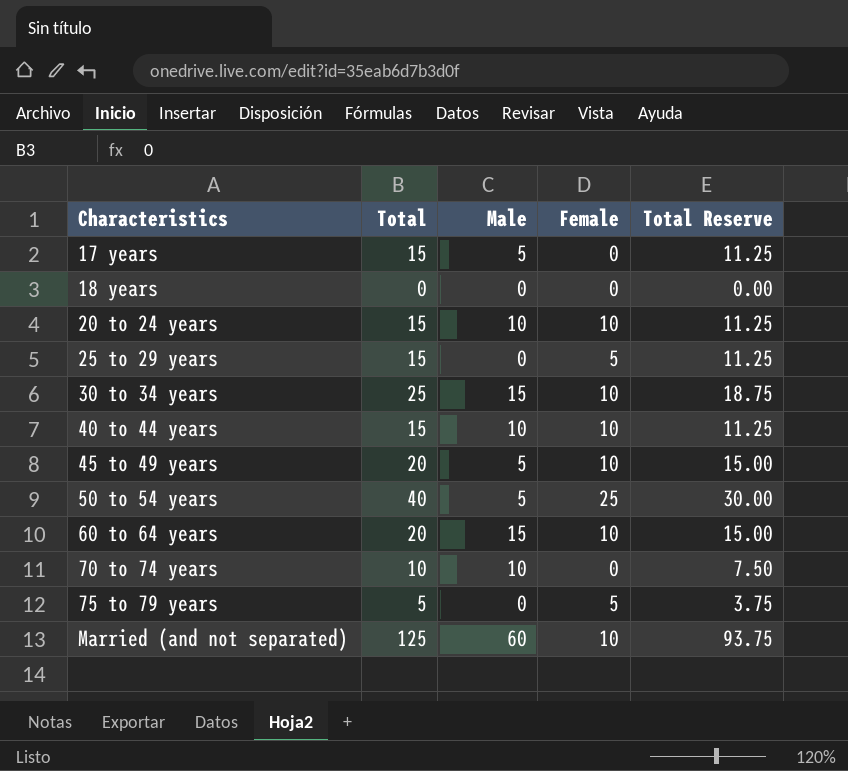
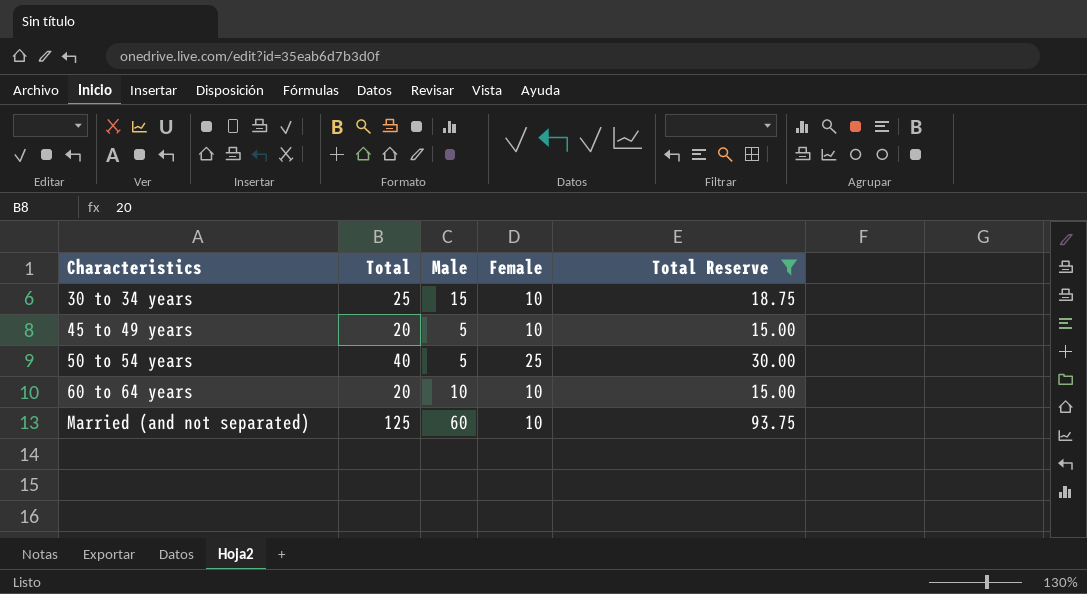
filter: none -> Total Reserve >= 15.00
60 to 64 years | Male: 15 -> 10

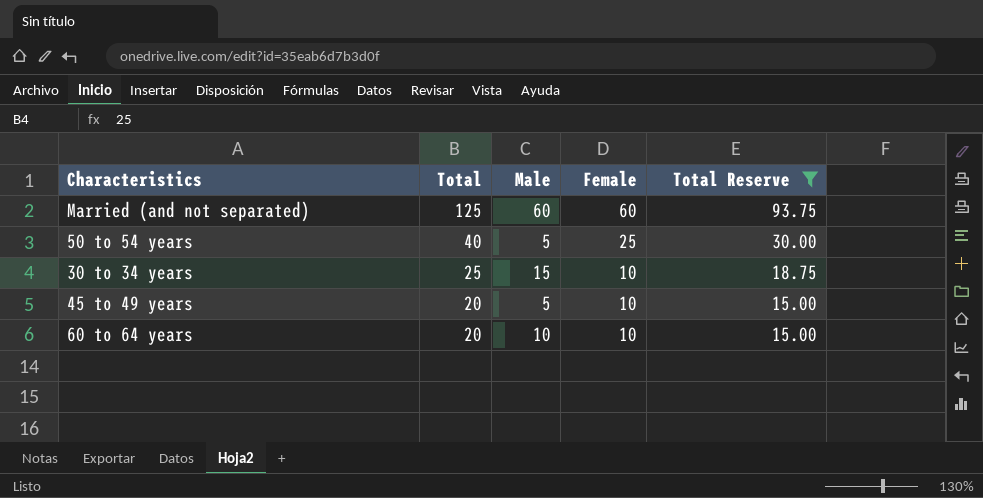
row order: Characteristics ascending -> Total descending
Married (and not separated) | Female: 10 -> 60

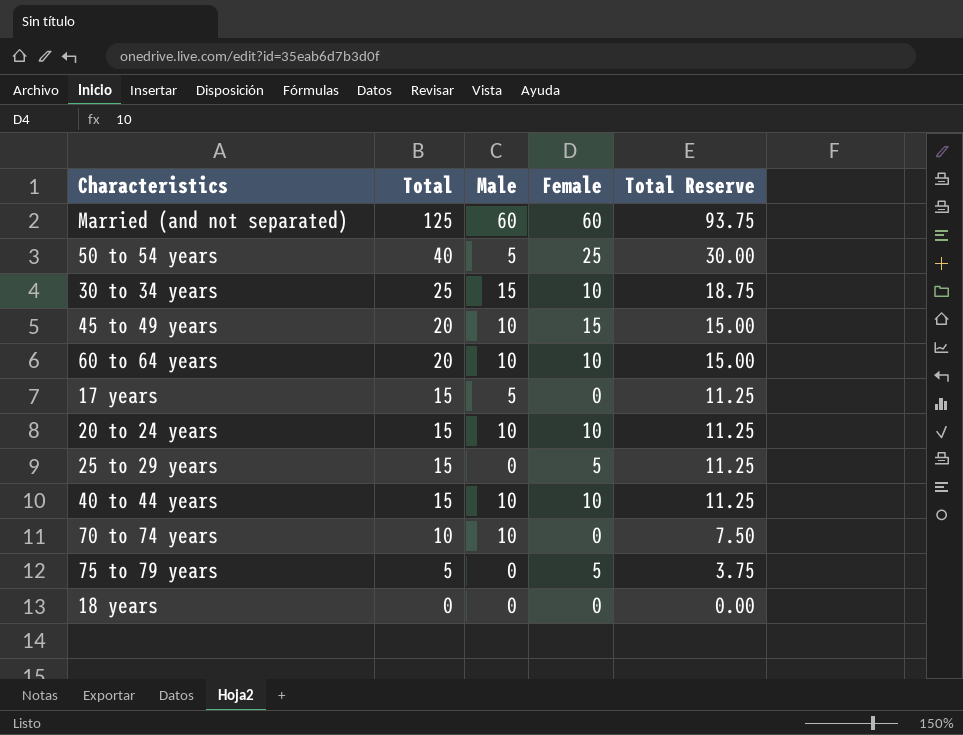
filter: Total Reserve >= 15.00 -> none
45 to 49 years | Male: 5 -> 10
45 to 49 years | Female: 10 -> 15

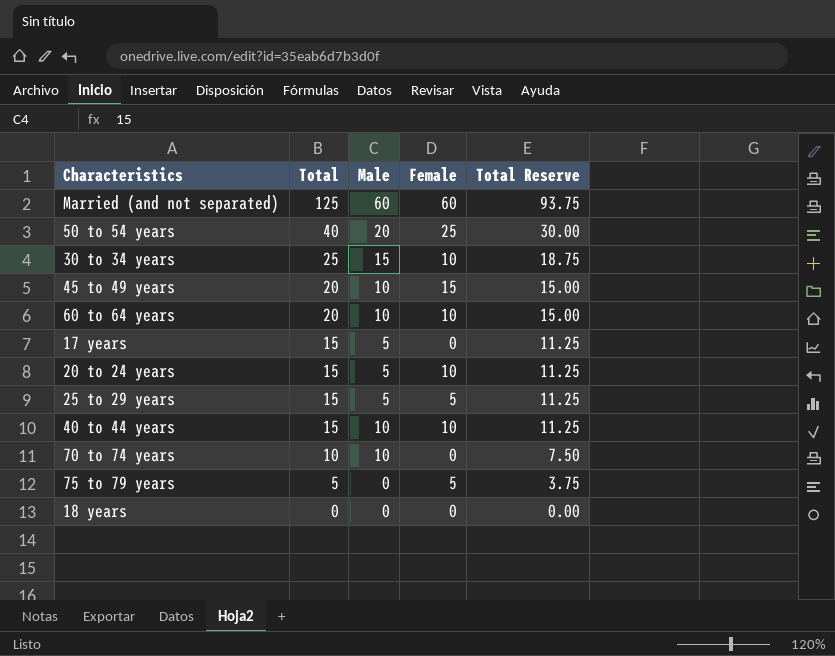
50 to 54 years | Male: 5 -> 20
20 to 24 years | Male: 10 -> 5
25 to 29 years | Male: 0 -> 5

